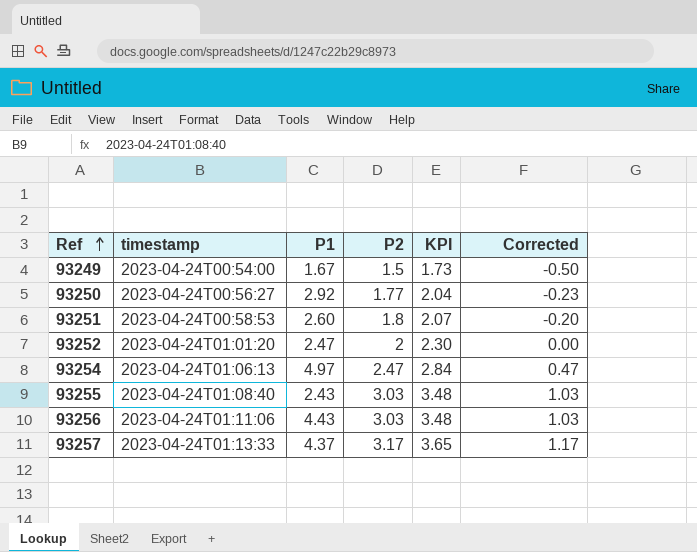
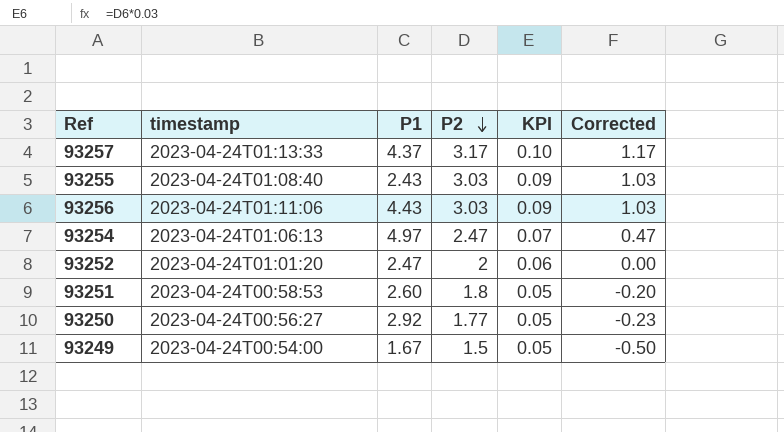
row order: Ref ascending -> P2 descending
column KPI | formula: [P2] * 1.15 -> [P2] * 0.03

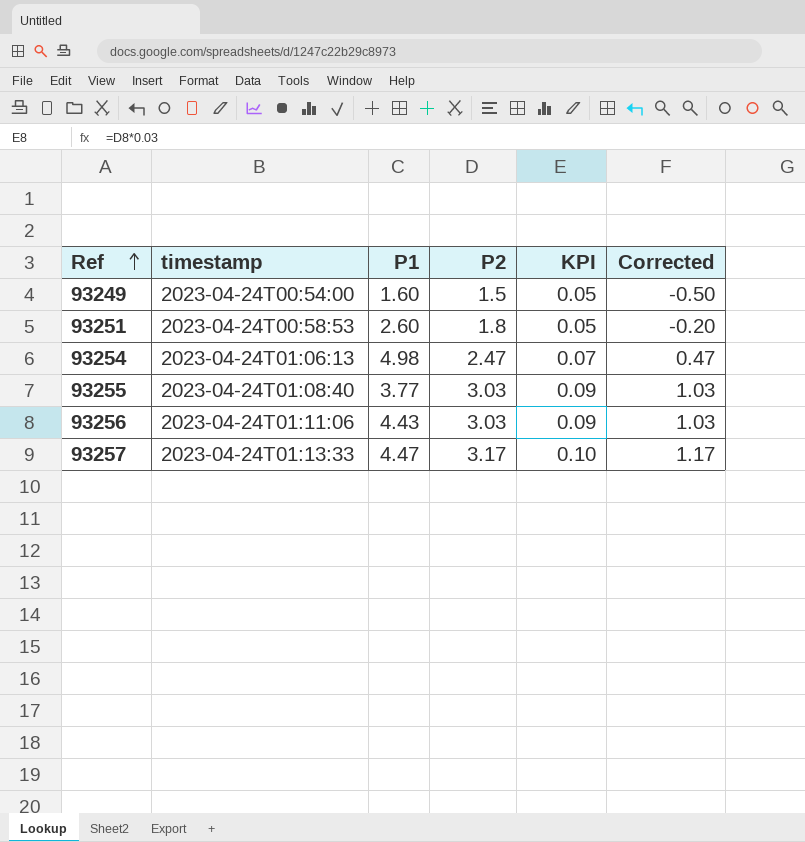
row order: P2 descending -> Ref ascending
row 93252: 2023-04-24T01:01:20 | 2.47 | 2 | 0.06 | 0.00 -> none
row 93250: 2023-04-24T00:56:27 | 2.92 | 1.77 | 0.05 | -0.23 -> none
93249 | P1: 1.67 -> 1.60
93254 | P1: 4.97 -> 4.98
93255 | P1: 2.43 -> 3.77
93257 | P1: 4.37 -> 4.47

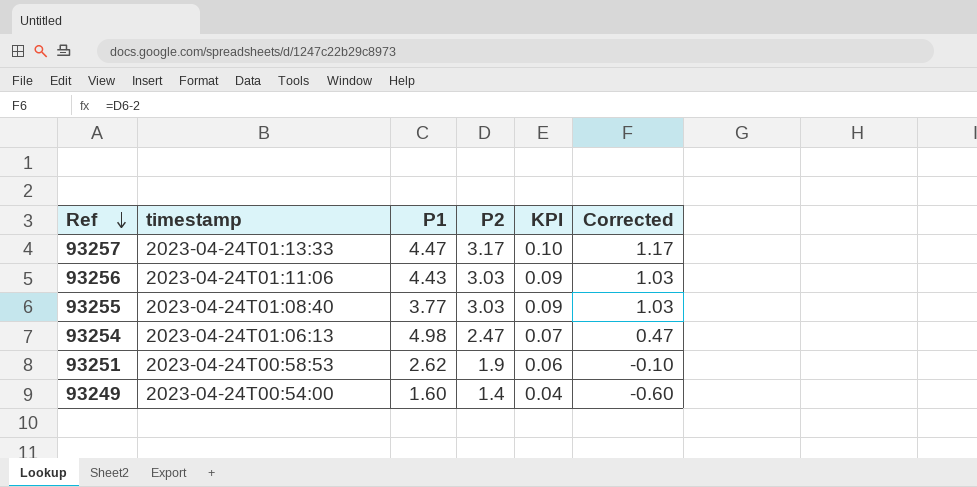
row order: Ref ascending -> Ref descending
93251 | P1: 2.60 -> 2.62
93251 | P2: 1.8 -> 1.9
93251 | KPI: 0.05 -> 0.06
93251 | Corrected: -0.20 -> -0.10
93249 | P2: 1.5 -> 1.4
93249 | KPI: 0.05 -> 0.04
93249 | Corrected: -0.50 -> -0.60

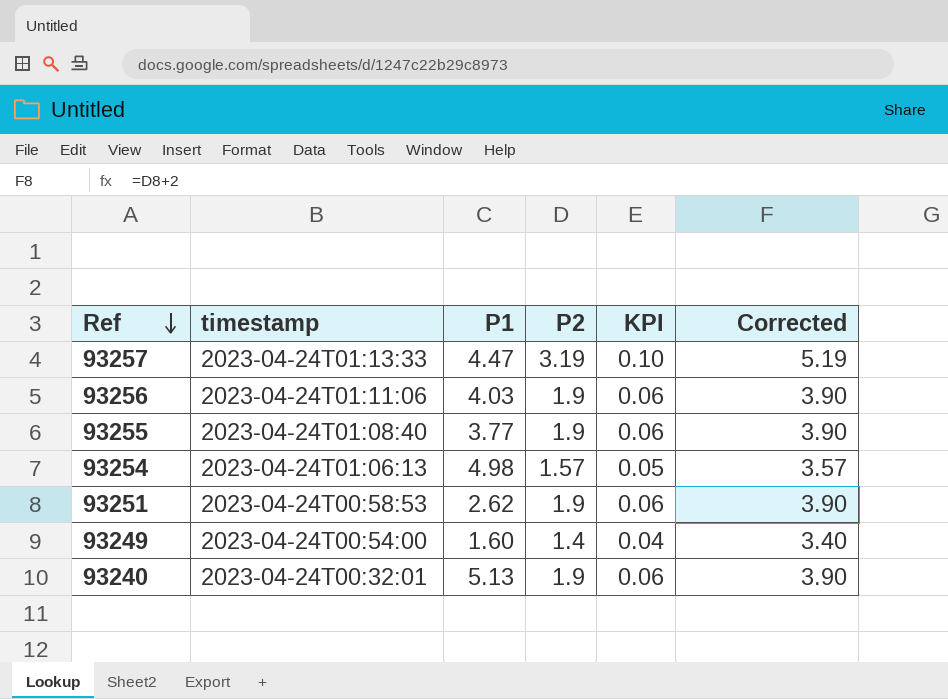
column Corrected | formula: [P2] - 2 -> [P2] + 2
93257 | P2: 3.17 -> 3.19
93256 | P1: 4.43 -> 4.03
93256 | P2: 3.03 -> 1.9
93256 | KPI: 0.09 -> 0.06
93255 | P2: 3.03 -> 1.9
93255 | KPI: 0.09 -> 0.06
93254 | P2: 2.47 -> 1.57
93254 | KPI: 0.07 -> 0.05
row 93240: none -> 2023-04-24T00:32:01 | 5.13 | 1.9 | 0.06 | 3.90

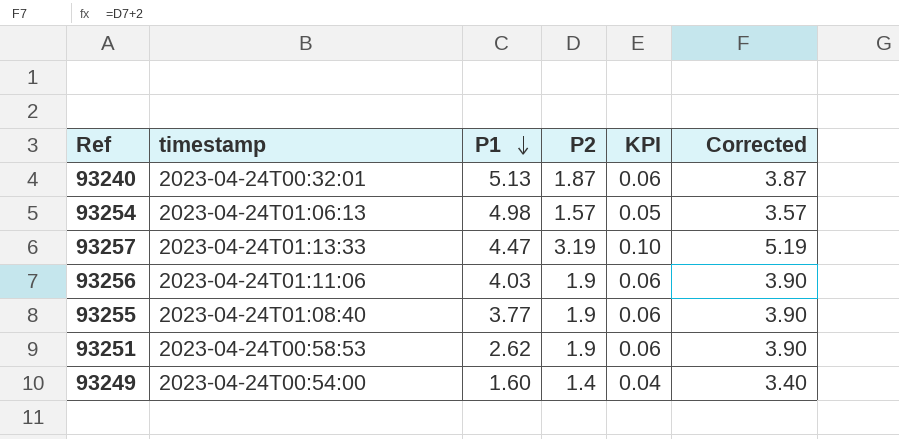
row order: Ref descending -> P1 descending
93240 | P2: 1.9 -> 1.87
93240 | Corrected: 3.90 -> 3.87

